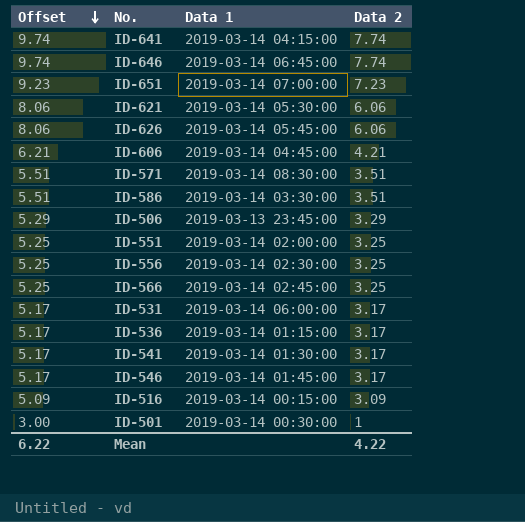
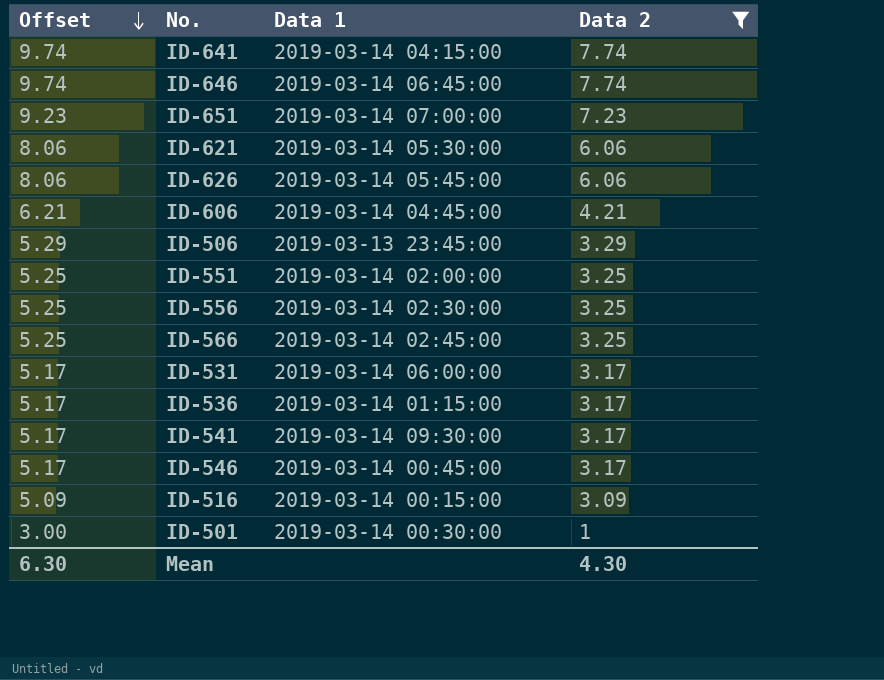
filter: none -> Data 2 != 3.51
ID-541 | Data 1: 2019-03-14 01:30:00 -> 2019-03-14 09:30:00
ID-546 | Data 1: 2019-03-14 01:45:00 -> 2019-03-14 00:45:00
Mean | Offset: 6.22 -> 6.30
Mean | Data 2: 4.22 -> 4.30

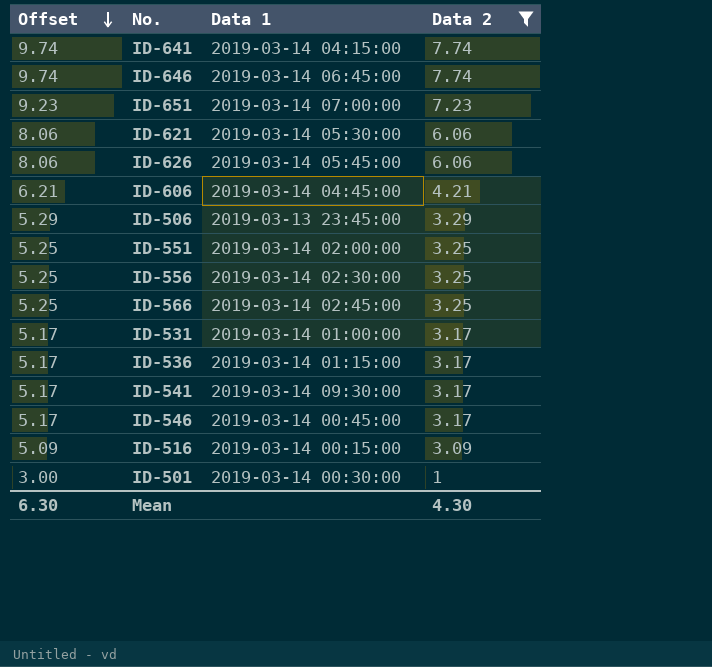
ID-531 | Data 1: 2019-03-14 06:00:00 -> 2019-03-14 01:00:00

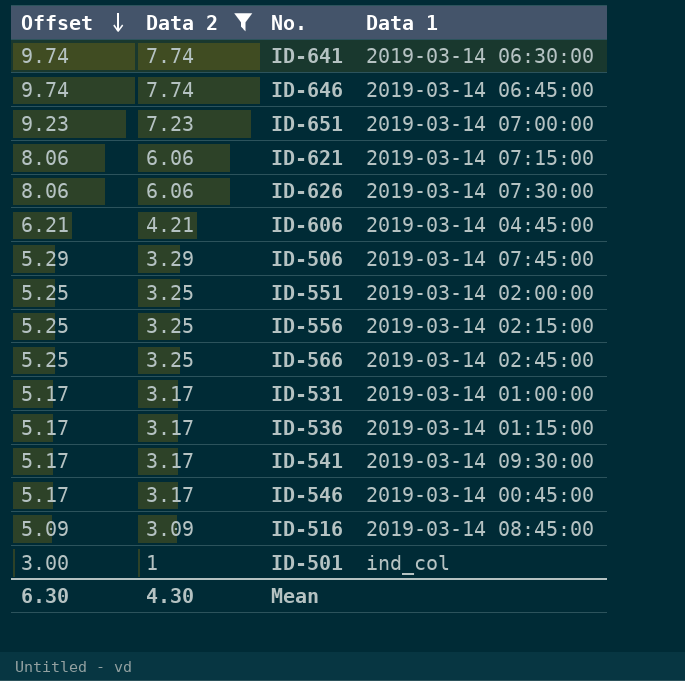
column Data 2 | position: 4 -> 2
ID-641 | Data 1: 2019-03-14 04:15:00 -> 2019-03-14 06:30:00
ID-621 | Data 1: 2019-03-14 05:30:00 -> 2019-03-14 07:15:00
ID-626 | Data 1: 2019-03-14 05:45:00 -> 2019-03-14 07:30:00
ID-506 | Data 1: 2019-03-13 23:45:00 -> 2019-03-14 07:45:00
ID-556 | Data 1: 2019-03-14 02:30:00 -> 2019-03-14 02:15:00
ID-516 | Data 1: 2019-03-14 00:15:00 -> 2019-03-14 08:45:00
ID-501 | Data 1: 2019-03-14 00:30:00 -> ind_col

